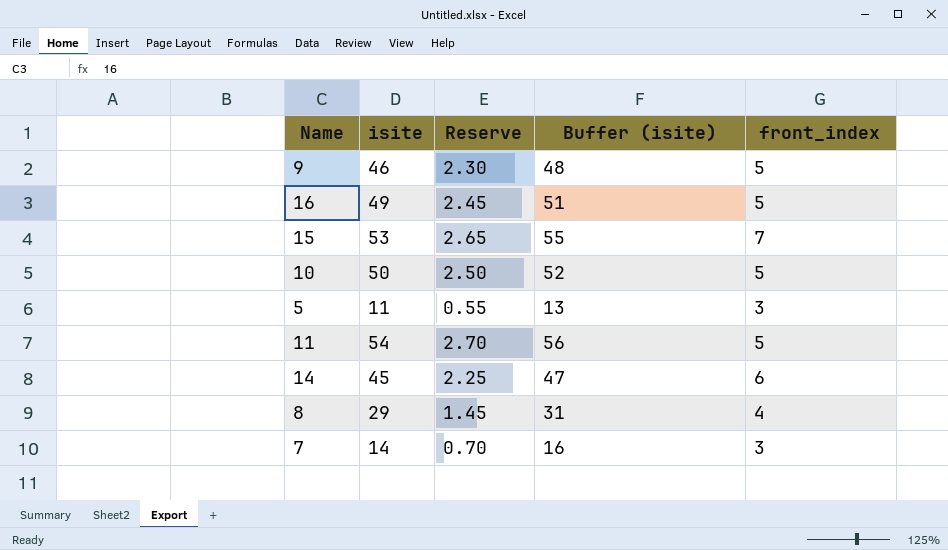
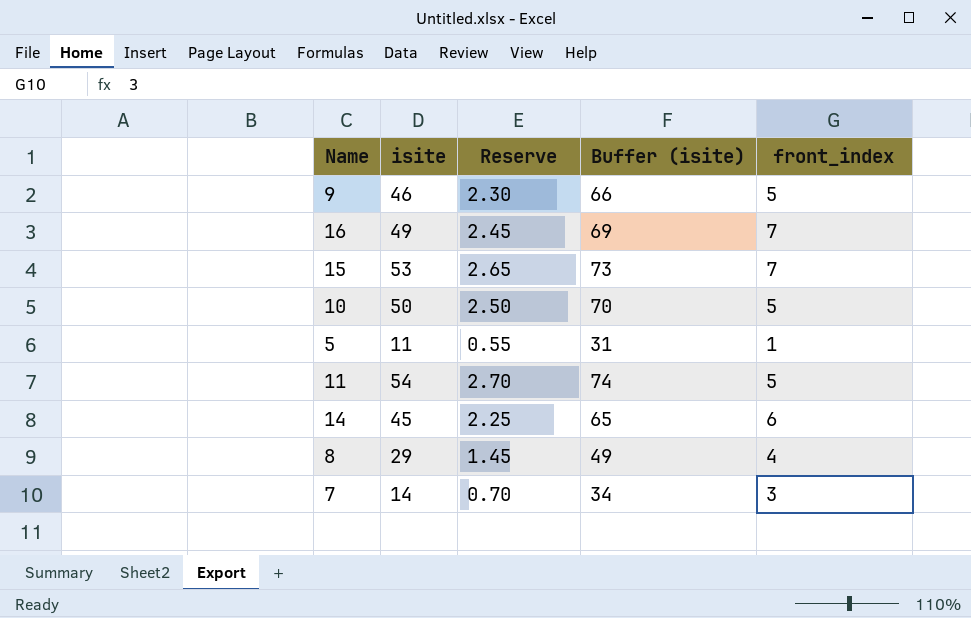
column Buffer (isite) | formula: [isite] + 2 -> [isite] + 20
16 | front_index: 5 -> 7
5 | front_index: 3 -> 1

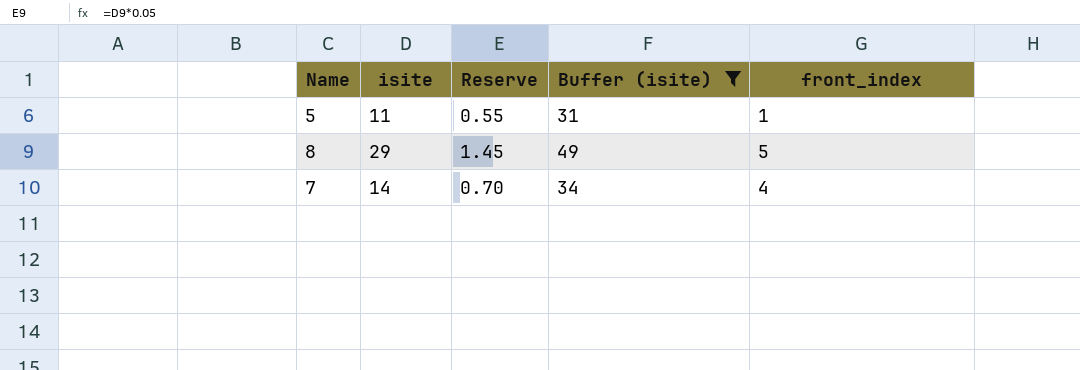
filter: none -> Buffer (isite) <= 49
8 | front_index: 4 -> 5
7 | front_index: 3 -> 4

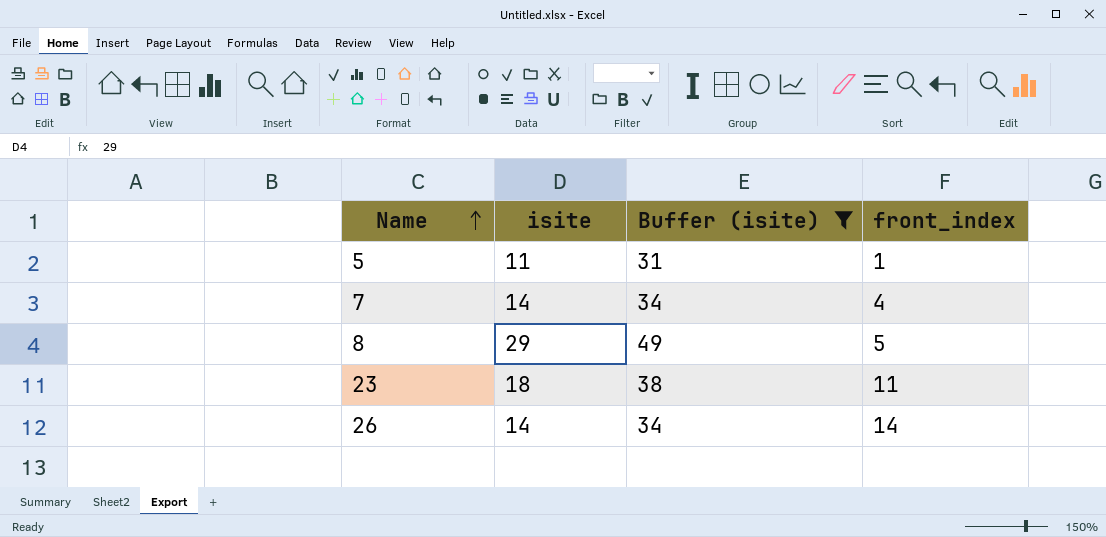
row order: none -> Name ascending
column Reserve | formula: [isite] * 0.05 -> none
row 23: none -> 18 | 38 | 11
row 26: none -> 14 | 34 | 14

